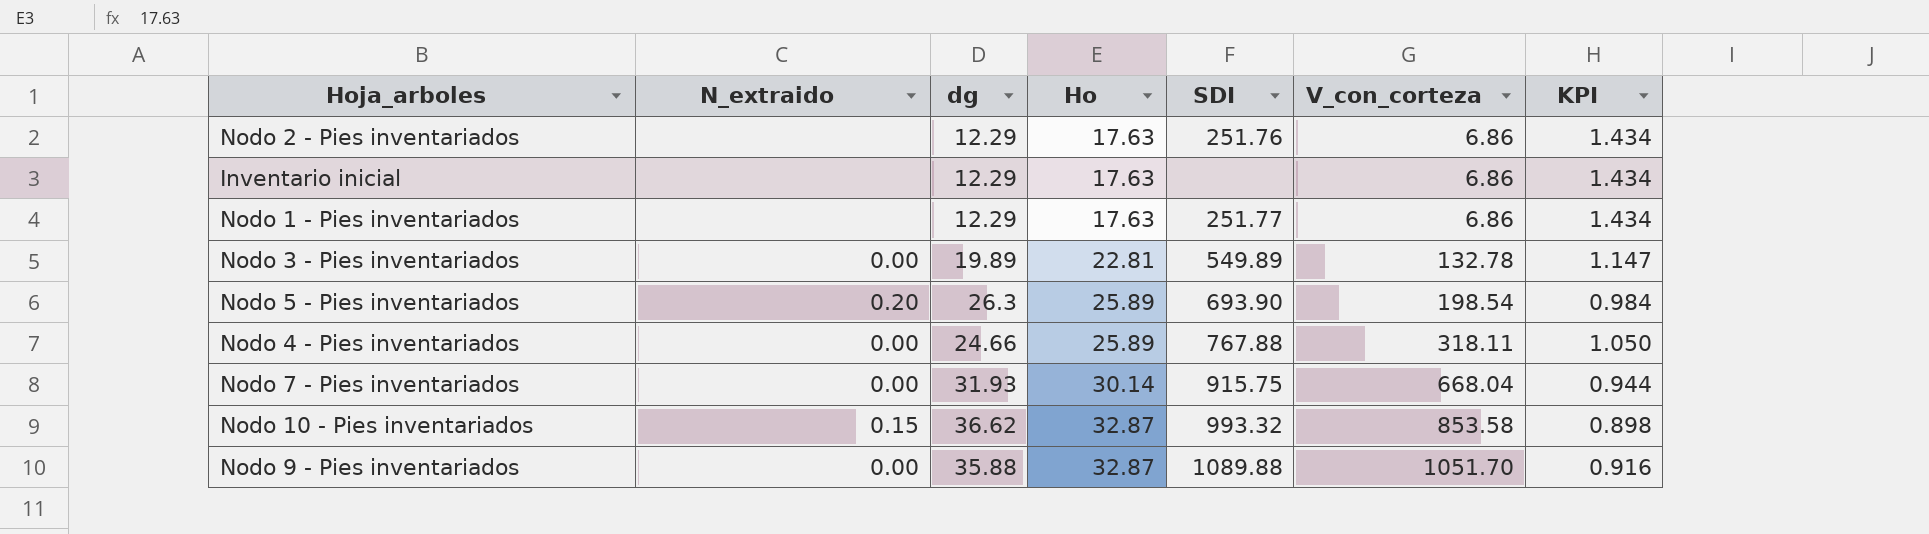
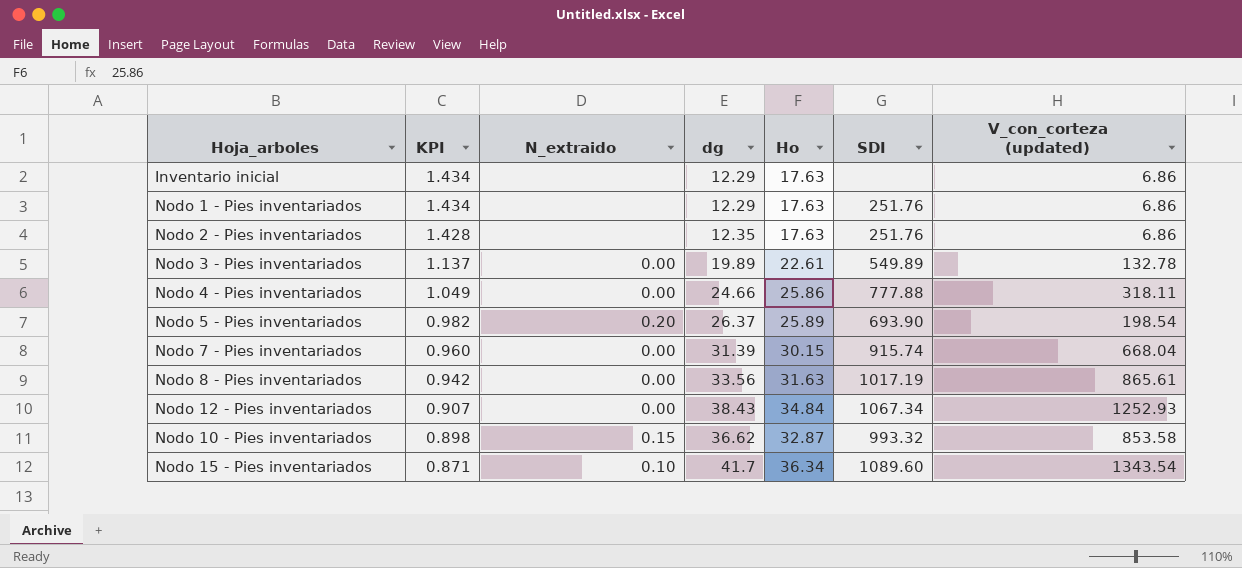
row order: Ho ascending -> KPI descending
column KPI | position: 7 -> 2
column name: V_con_corteza -> V_con_corteza (updated)
row Nodo 9 - Pies inventariados: 0.00 | 35.88 | 32.87 | 1089.88 | 1051.70 | 0.916 -> none
Nodo 1 - Pies inventariados | SDI: 251.77 -> 251.76
Nodo 2 - Pies inventariados | KPI: 1.434 -> 1.428
Nodo 2 - Pies inventariados | dg: 12.29 -> 12.35
Nodo 3 - Pies inventariados | KPI: 1.147 -> 1.137
Nodo 3 - Pies inventariados | Ho: 22.81 -> 22.61
Nodo 4 - Pies inventariados | KPI: 1.050 -> 1.049
Nodo 4 - Pies inventariados | Ho: 25.89 -> 25.86
Nodo 4 - Pies inventariados | SDI: 767.88 -> 777.88
Nodo 5 - Pies inventariados | KPI: 0.984 -> 0.982
Nodo 5 - Pies inventariados | dg: 26.3 -> 26.37
Nodo 7 - Pies inventariados | KPI: 0.944 -> 0.960
Nodo 7 - Pies inventariados | dg: 31.93 -> 31.39
Nodo 7 - Pies inventariados | Ho: 30.14 -> 30.15
Nodo 7 - Pies inventariados | SDI: 915.75 -> 915.74
row Nodo 8 - Pies inventariados: none -> 0.942 | 0.00 | 33.56 | 31.63 | 1017.19 | 865.61
row Nodo 12 - Pies inventariados: none -> 0.907 | 0.00 | 38.43 | 34.84 | 1067.34 | 1252.93
row Nodo 15 - Pies inventariados: none -> 0.871 | 0.10 | 41.7 | 36.34 | 1089.60 | 1343.54

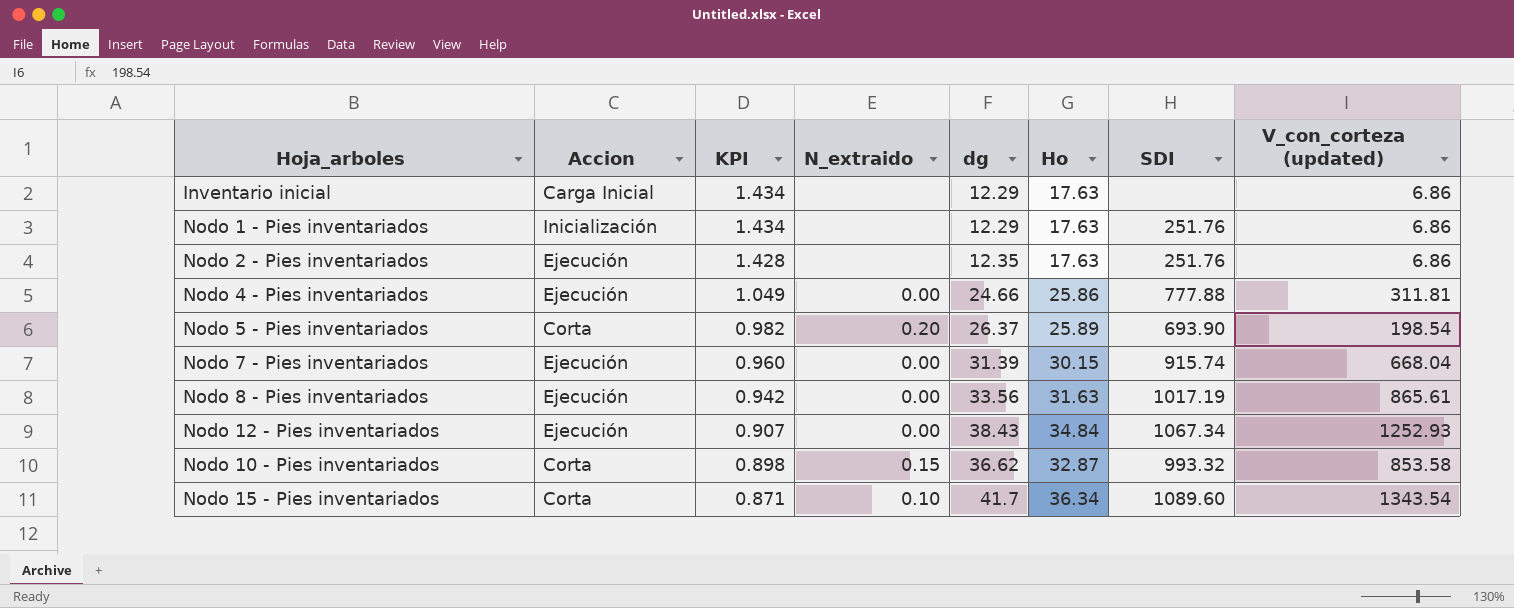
column Accion | position: none -> 2
row Nodo 3 - Pies inventariados: 1.137 | 0.00 | 19.89 | 22.61 | 549.89 | 132.78 -> none
Nodo 4 - Pies inventariados | V_con_corteza (updated): 318.11 -> 311.81

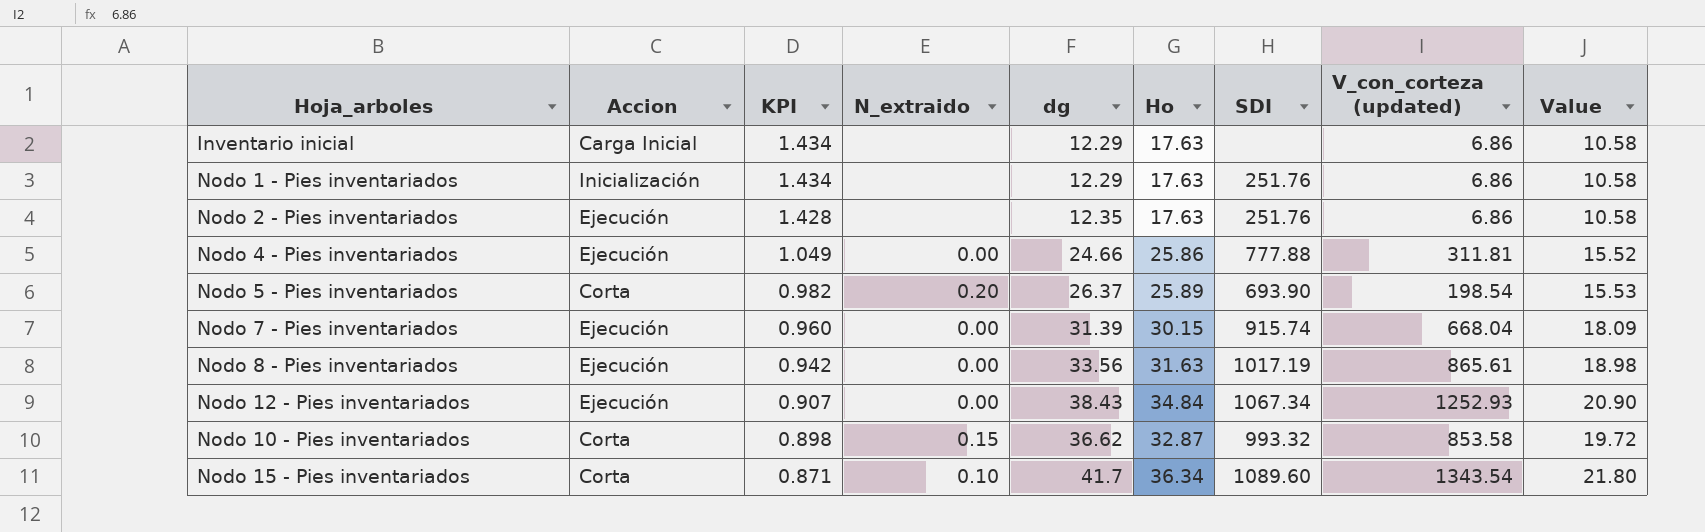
column Value | formula: none -> [Ho] * 0.6

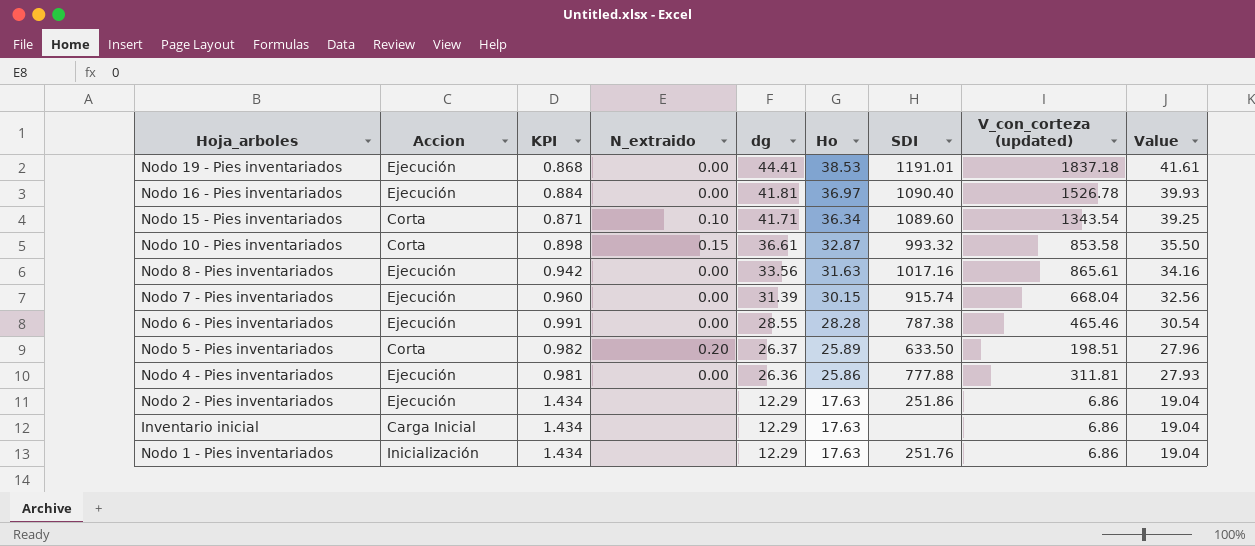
row order: KPI descending -> dg descending
column Value | formula: [Ho] * 0.6 -> [Ho] * 1.08
row Nodo 12 - Pies inventariados: Ejecución | 0.907 | 0.00 | 38.43 | 34.84 | 1067.34 | 1252.93 | 20.90 -> none
row Nodo 19 - Pies inventariados: none -> Ejecución | 0.868 | 0.00 | 44.41 | 38.53 | 1191.01 | 1837.18 | 41.61
row Nodo 16 - Pies inventariados: none -> Ejecución | 0.884 | 0.00 | 41.81 | 36.97 | 1090.40 | 1526.78 | 39.93
Nodo 15 - Pies inventariados | dg: 41.7 -> 41.71
Nodo 10 - Pies inventariados | dg: 36.62 -> 36.61
Nodo 8 - Pies inventariados | SDI: 1017.19 -> 1017.16
row Nodo 6 - Pies inventariados: none -> Ejecución | 0.991 | 0.00 | 28.55 | 28.28 | 787.38 | 465.46 | 30.54
Nodo 5 - Pies inventariados | SDI: 693.90 -> 633.50
Nodo 5 - Pies inventariados | V_con_corteza (updated): 198.54 -> 198.51
Nodo 4 - Pies inventariados | KPI: 1.049 -> 0.981
Nodo 4 - Pies inventariados | dg: 24.66 -> 26.36
Nodo 2 - Pies inventariados | KPI: 1.428 -> 1.434
Nodo 2 - Pies inventariados | dg: 12.35 -> 12.29
Nodo 2 - Pies inventariados | SDI: 251.76 -> 251.86

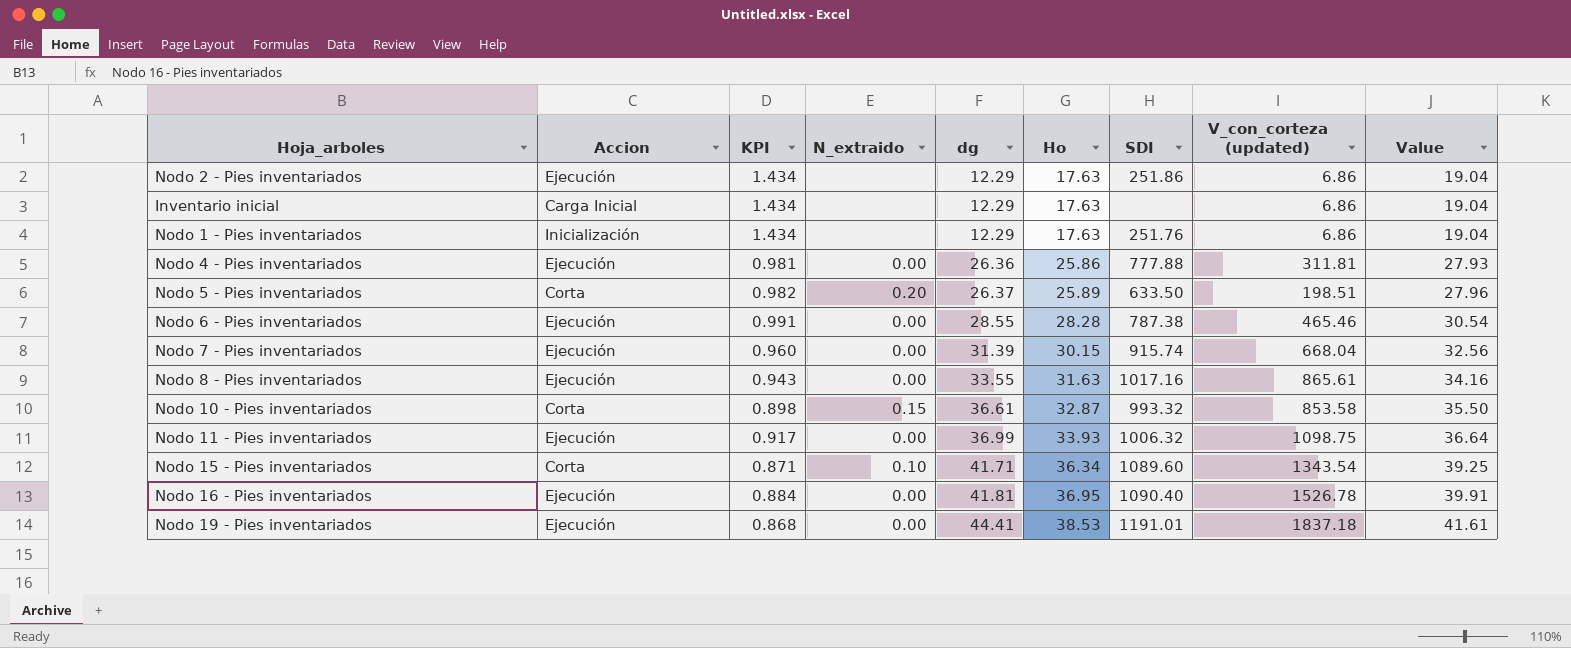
row order: dg descending -> dg ascending
Nodo 8 - Pies inventariados | KPI: 0.942 -> 0.943
Nodo 8 - Pies inventariados | dg: 33.56 -> 33.55
row Nodo 11 - Pies inventariados: none -> Ejecución | 0.917 | 0.00 | 36.99 | 33.93 | 1006.32 | 1098.75 | 36.64
Nodo 16 - Pies inventariados | Ho: 36.97 -> 36.95
Nodo 16 - Pies inventariados | Value: 39.93 -> 39.91

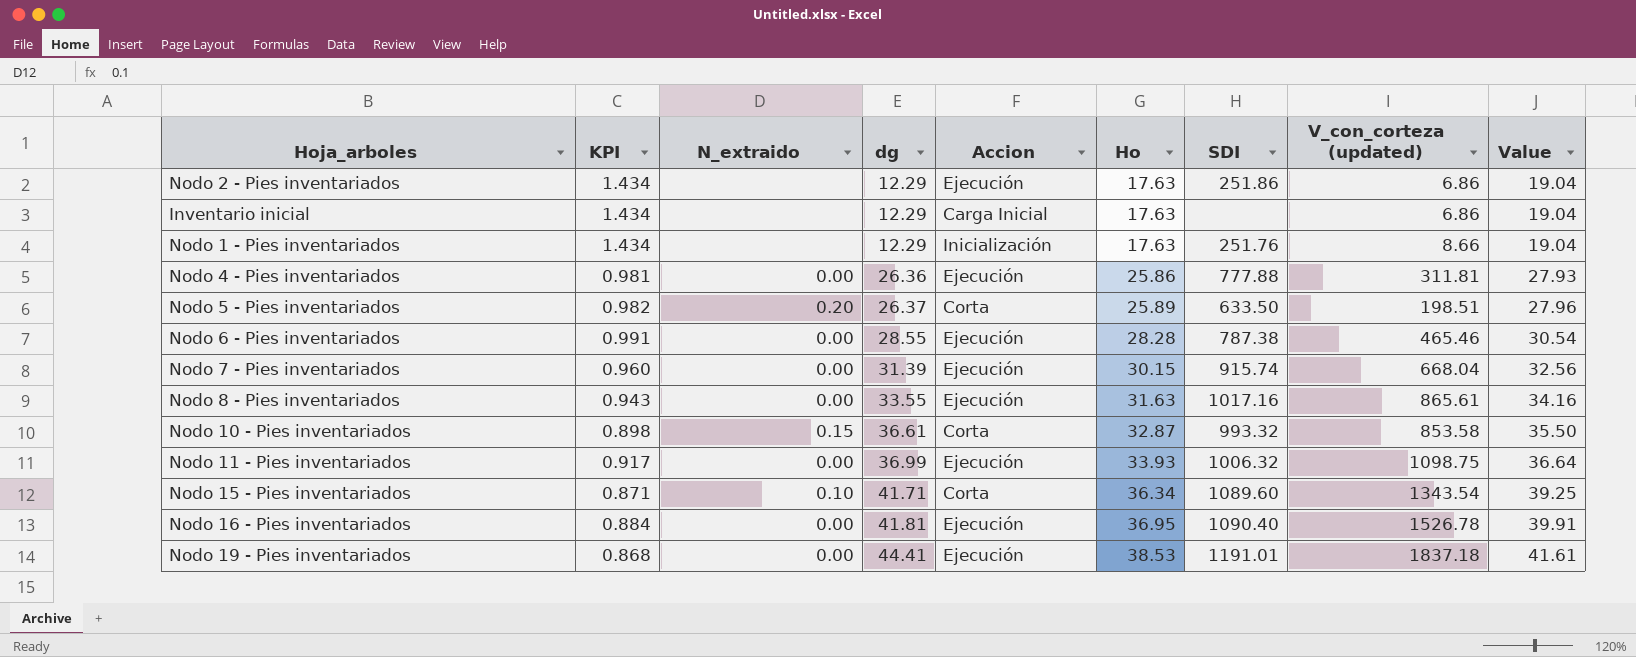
column Accion | position: 2 -> 5
Nodo 1 - Pies inventariados | V_con_corteza (updated): 6.86 -> 8.66

